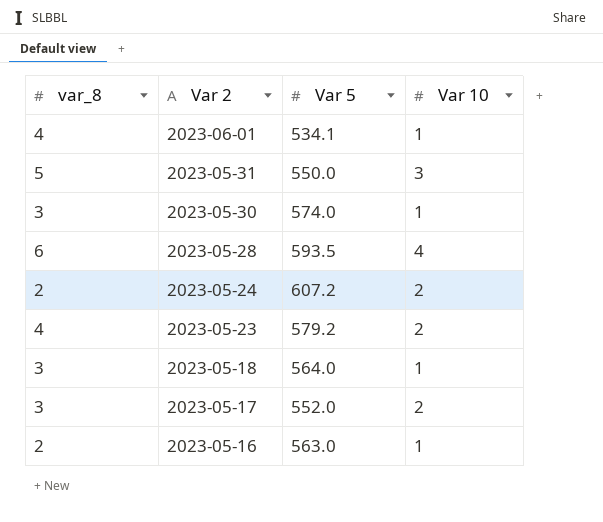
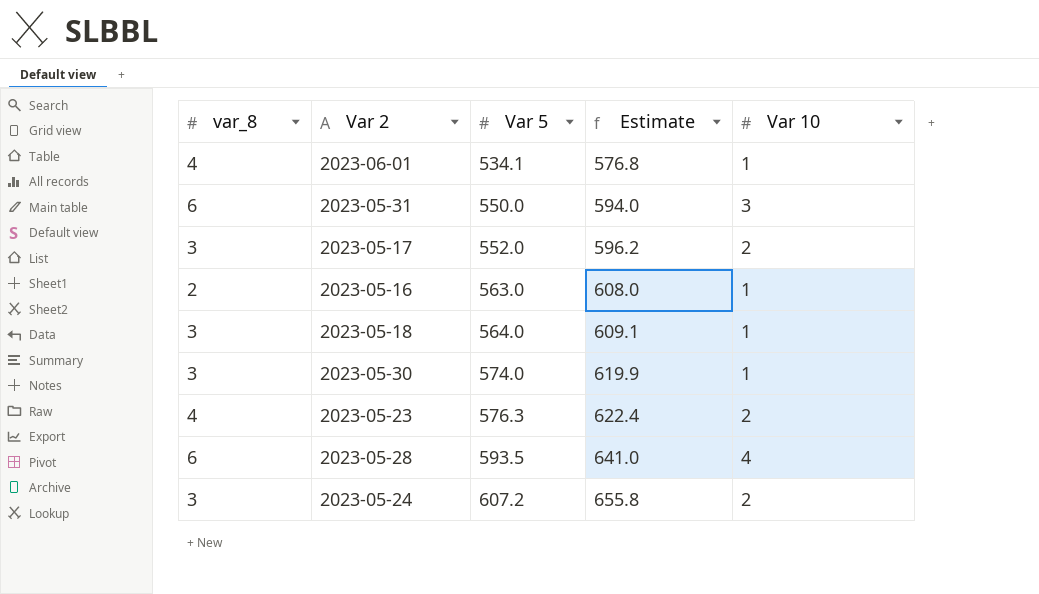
row order: Var 2 descending -> Var 5 ascending
column Estimate | formula: none -> [Var 5] * 1.08
2023-05-31 | var_8: 5 -> 6
2023-05-23 | Var 5: 579.2 -> 576.3
2023-05-24 | var_8: 2 -> 3

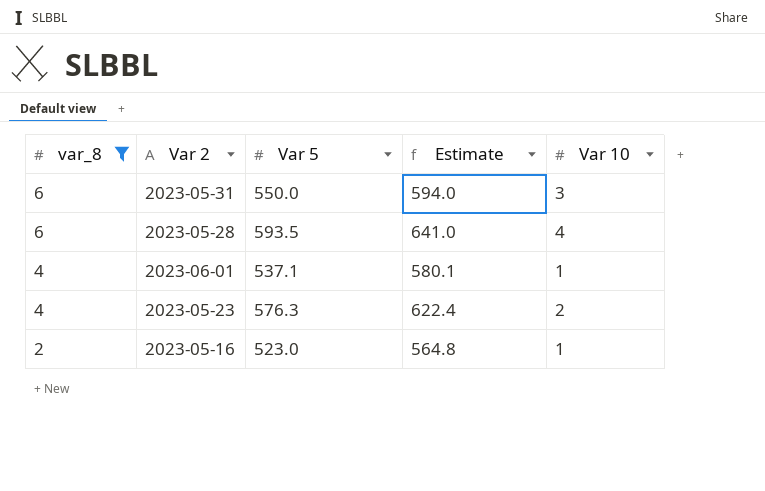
filter: none -> var_8 != 3
row order: Var 5 ascending -> var_8 descending
2023-06-01 | Var 5: 534.1 -> 537.1
2023-06-01 | Estimate: 576.8 -> 580.1
2023-05-16 | Var 5: 563.0 -> 523.0
2023-05-16 | Estimate: 608.0 -> 564.8

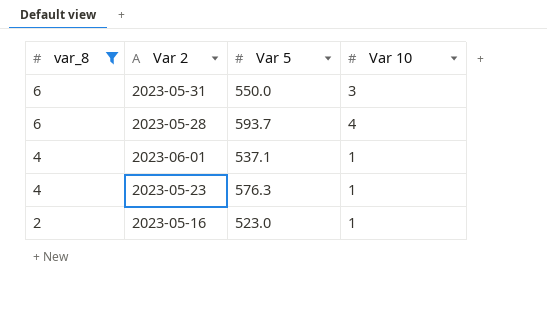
column Estimate | formula: [Var 5] * 1.08 -> none
2023-05-28 | Var 5: 593.5 -> 593.7
2023-05-23 | Var 10: 2 -> 1

